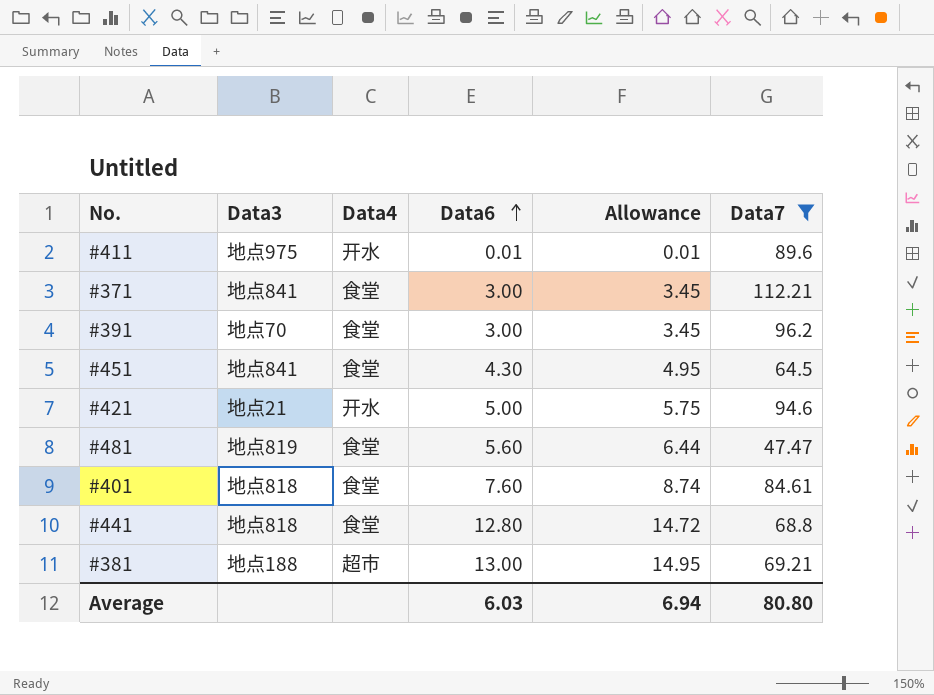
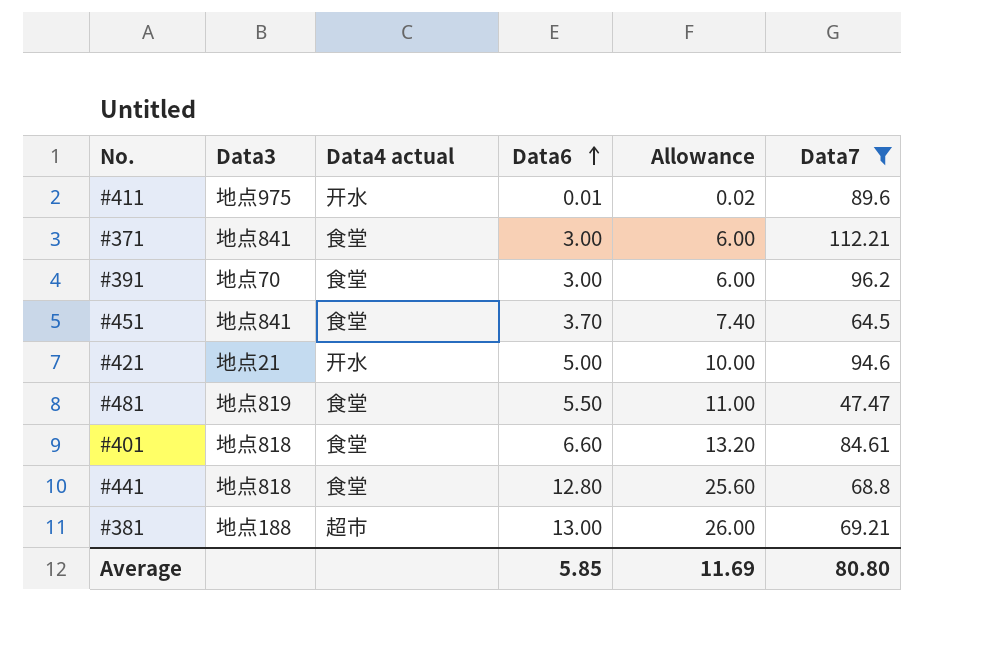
column name: Data4 -> Data4 actual
column Allowance | formula: [Data6] * 1.15 -> [Data6] * 2
#451 | Data6: 4.30 -> 3.70
#481 | Data6: 5.60 -> 5.50
#401 | Data6: 7.60 -> 6.60
Average | Data6: 6.03 -> 5.85
Average | Allowance: 6.94 -> 11.69

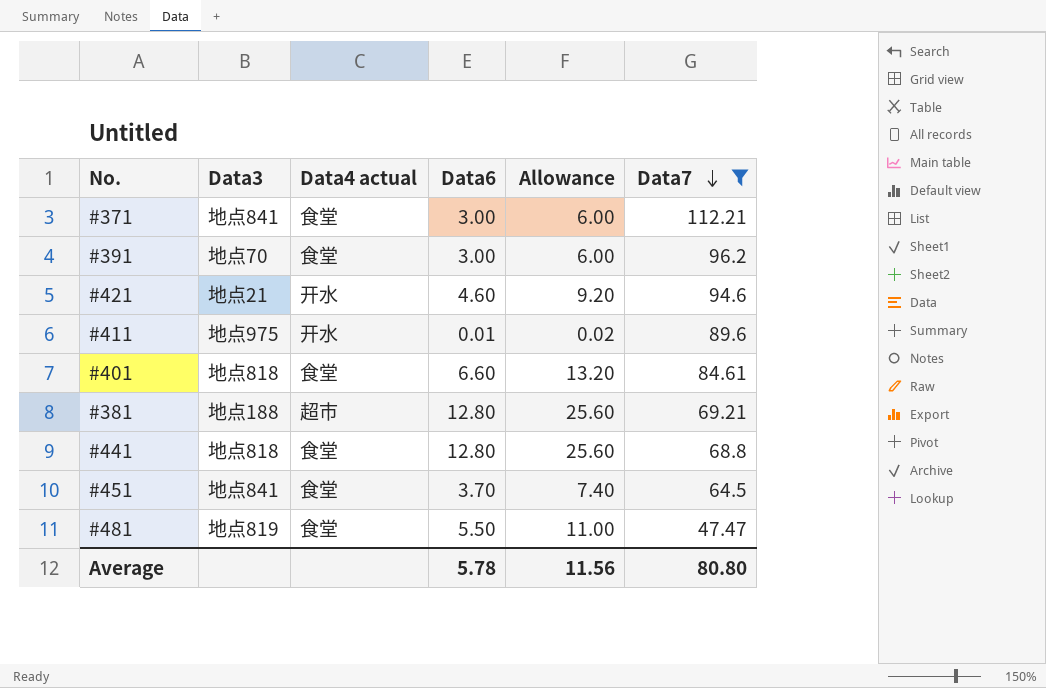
row order: Data6 ascending -> Data7 descending
#421 | Data6: 5.00 -> 4.60
#421 | Allowance: 10.00 -> 9.20
#381 | Data6: 13.00 -> 12.80
#381 | Allowance: 26.00 -> 25.60
Average | Data6: 5.85 -> 5.78
Average | Allowance: 11.69 -> 11.56

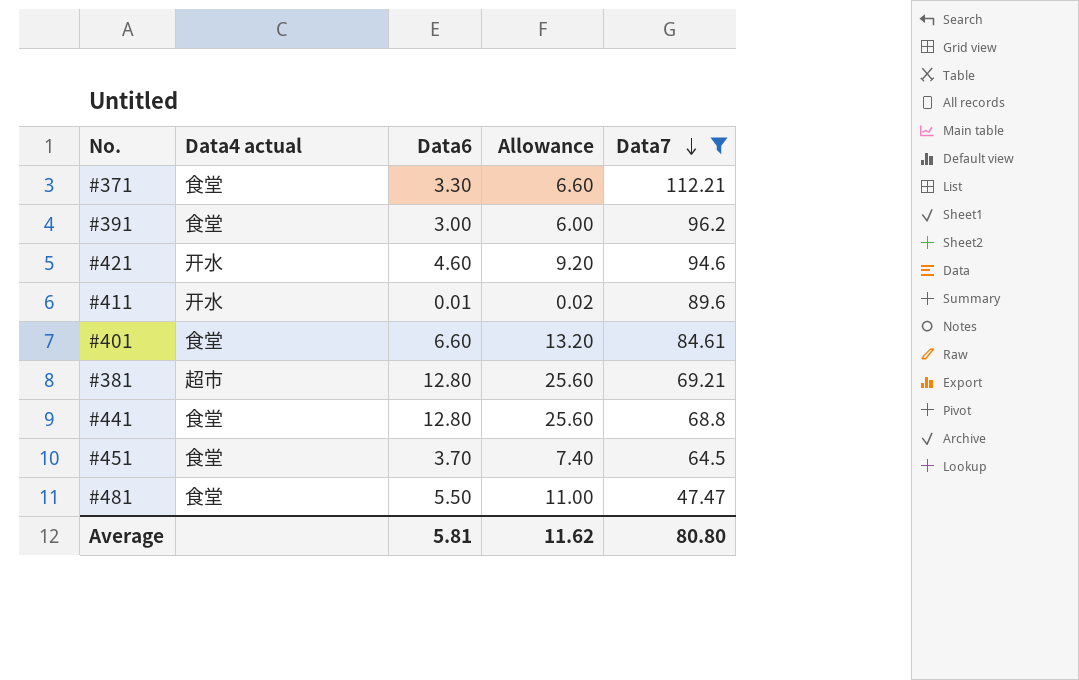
column Data3 | position: 2 -> none
#371 | Data6: 3.00 -> 3.30
#371 | Allowance: 6.00 -> 6.60
Average | Data6: 5.78 -> 5.81
Average | Allowance: 11.56 -> 11.62

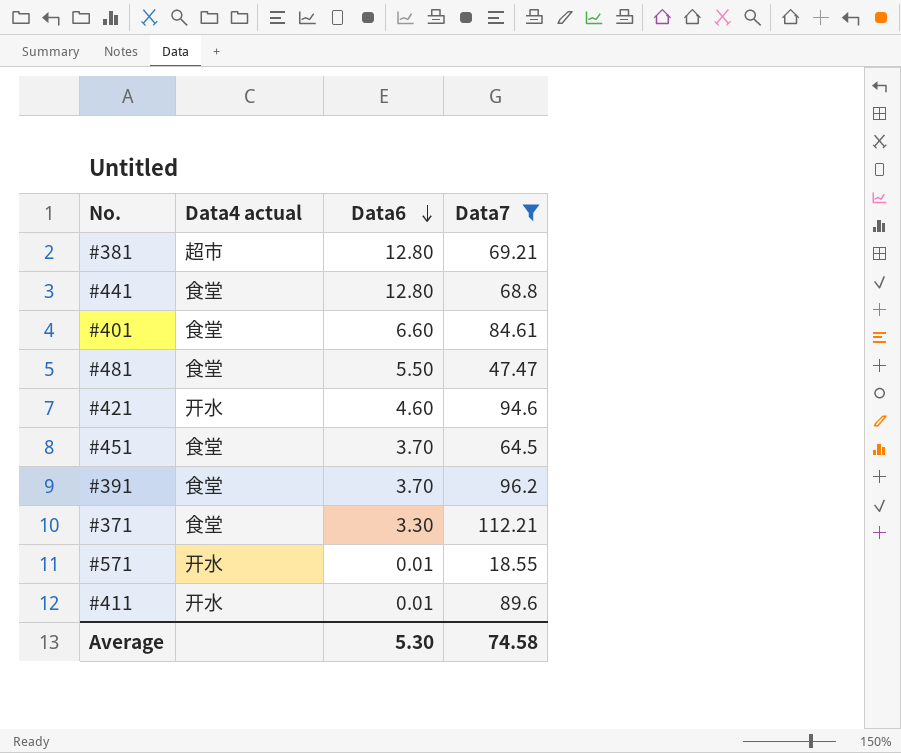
row order: Data7 descending -> Data6 descending
column Allowance | formula: [Data6] * 2 -> none
#391 | Data6: 3.00 -> 3.70
row #571: none -> 开水 | 0.01 | 18.55
Average | Data6: 5.81 -> 5.30
Average | Data7: 80.80 -> 74.58

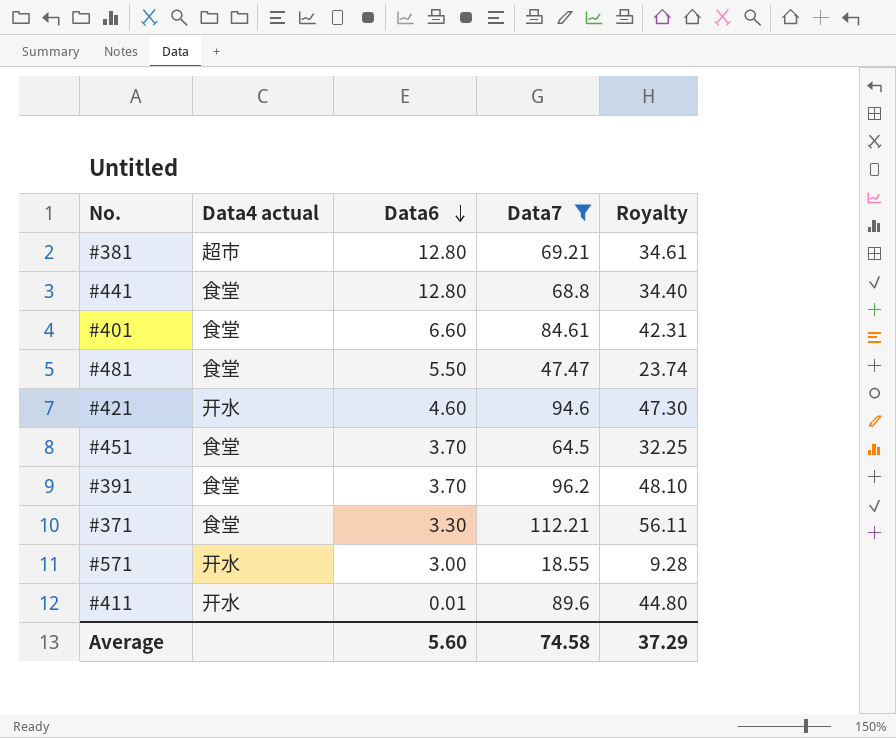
column Royalty | formula: none -> [Data7] * 0.5
#571 | Data6: 0.01 -> 3.00
Average | Data6: 5.30 -> 5.60

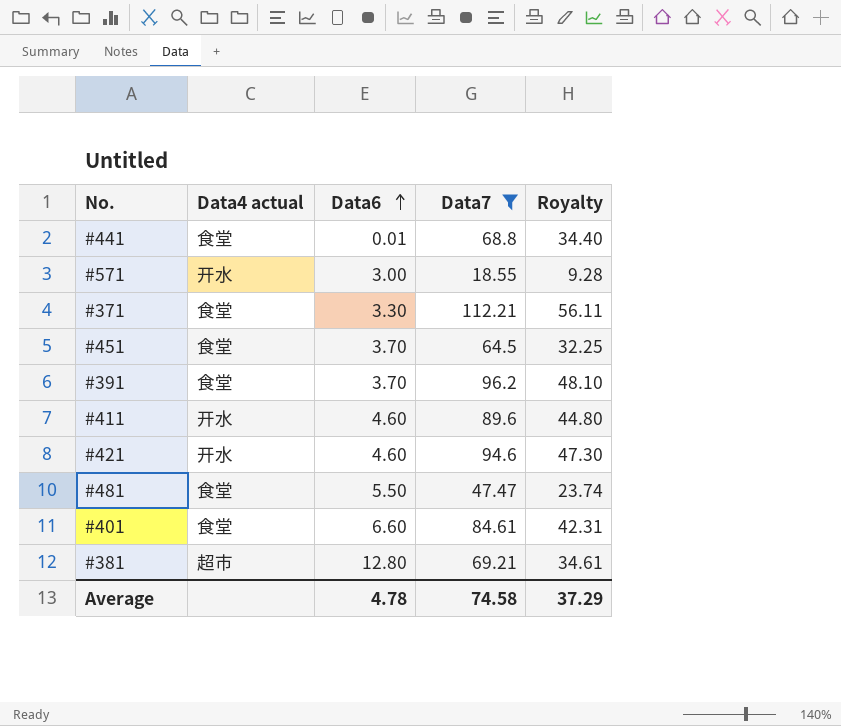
row order: Data6 descending -> Data6 ascending
#441 | Data6: 12.80 -> 0.01
#411 | Data6: 0.01 -> 4.60
Average | Data6: 5.60 -> 4.78

